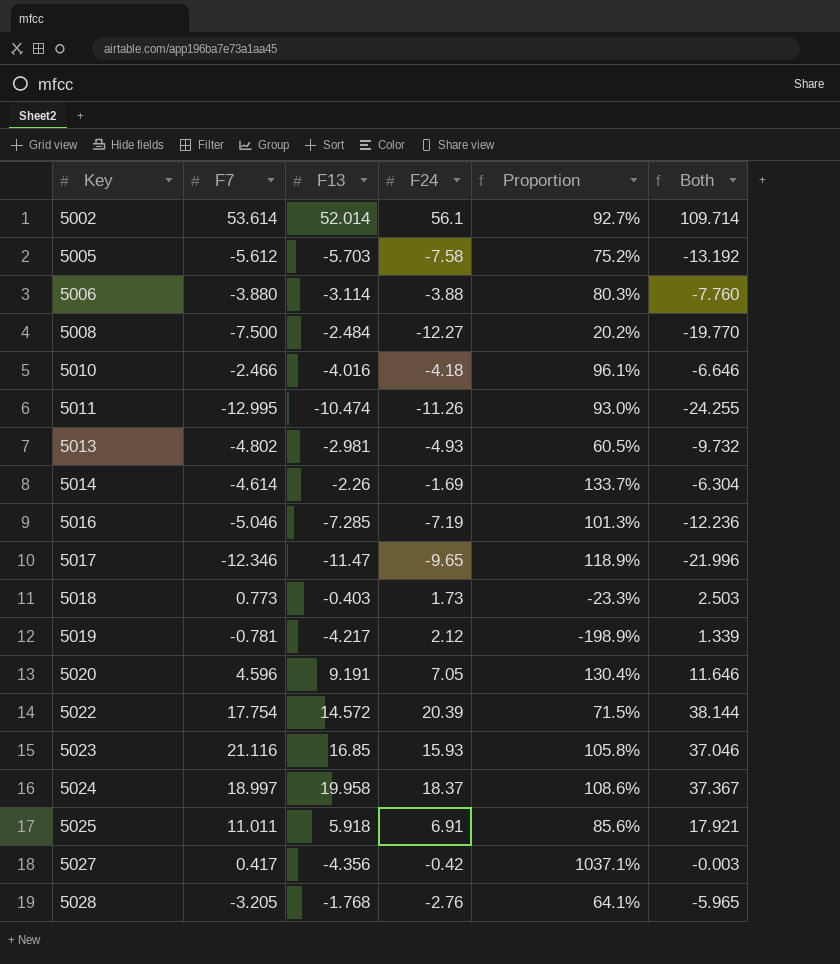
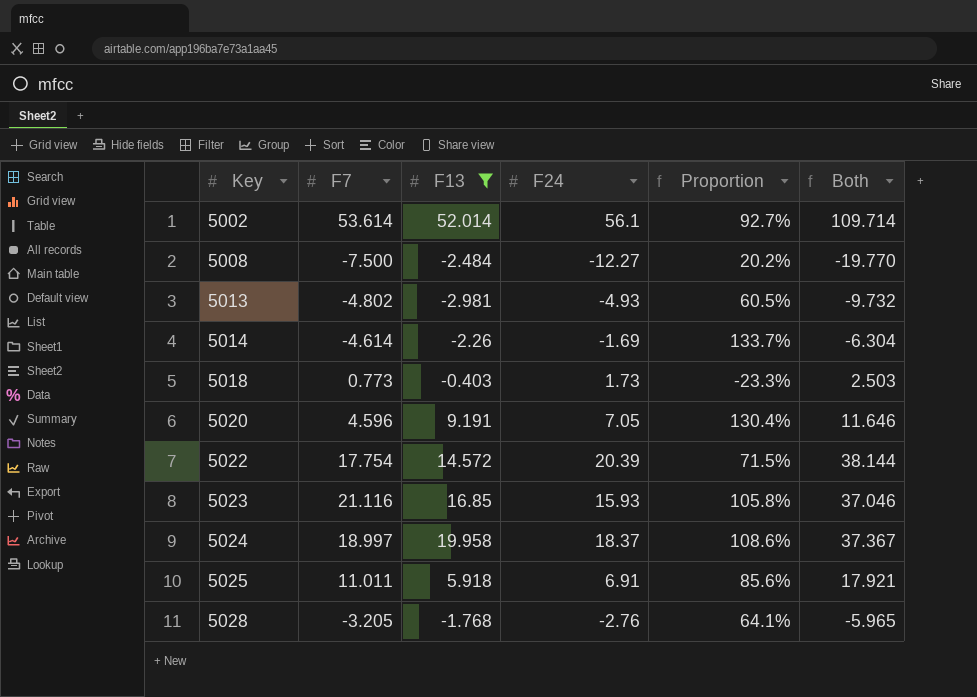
filter: none -> F13 >= -2.981

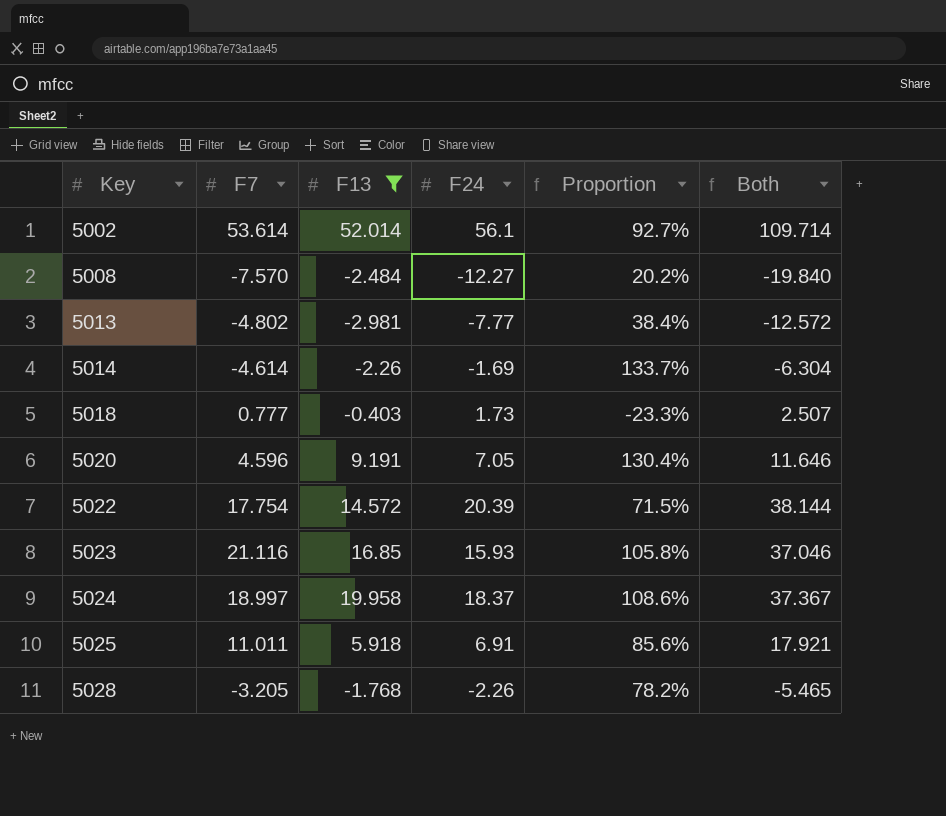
5008 | F7: -7.500 -> -7.570
5008 | Both: -19.770 -> -19.840
5013 | F24: -4.93 -> -7.77
5013 | Proportion: 60.5% -> 38.4%
5013 | Both: -9.732 -> -12.572
5018 | F7: 0.773 -> 0.777
5018 | Both: 2.503 -> 2.507
5028 | F24: -2.76 -> -2.26
5028 | Proportion: 64.1% -> 78.2%
5028 | Both: -5.965 -> -5.465

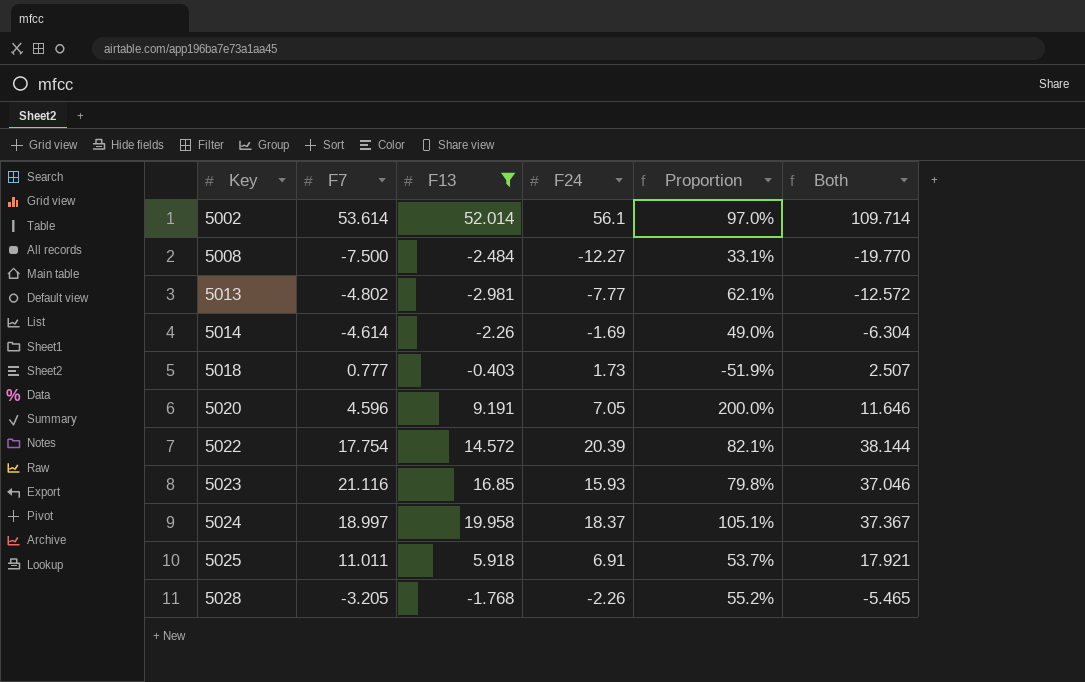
column Proportion | formula: [F13] / [F24] -> [F13] / [F7]
5008 | F7: -7.570 -> -7.500
5008 | Both: -19.840 -> -19.770

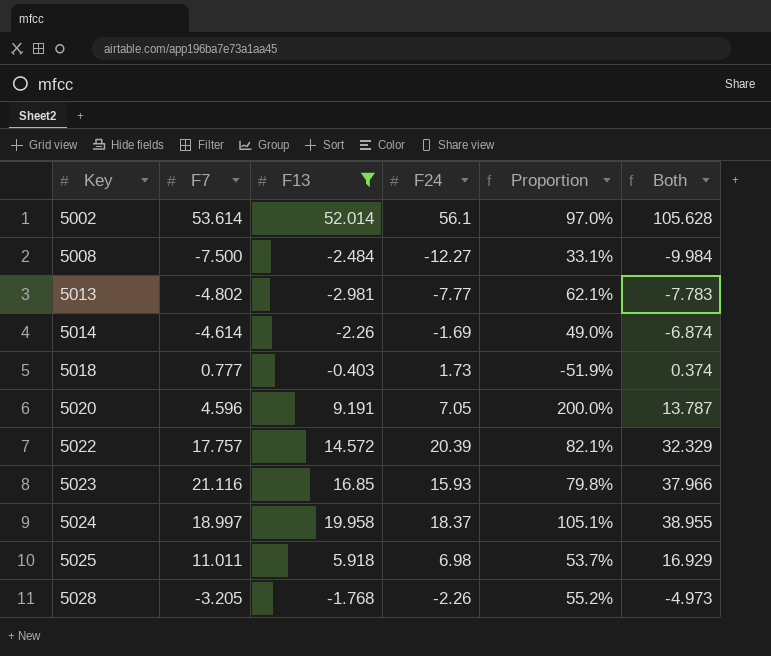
column Both | formula: [F7] + [F24] -> [F7] + [F13]
5022 | F7: 17.754 -> 17.757
5025 | F24: 6.91 -> 6.98

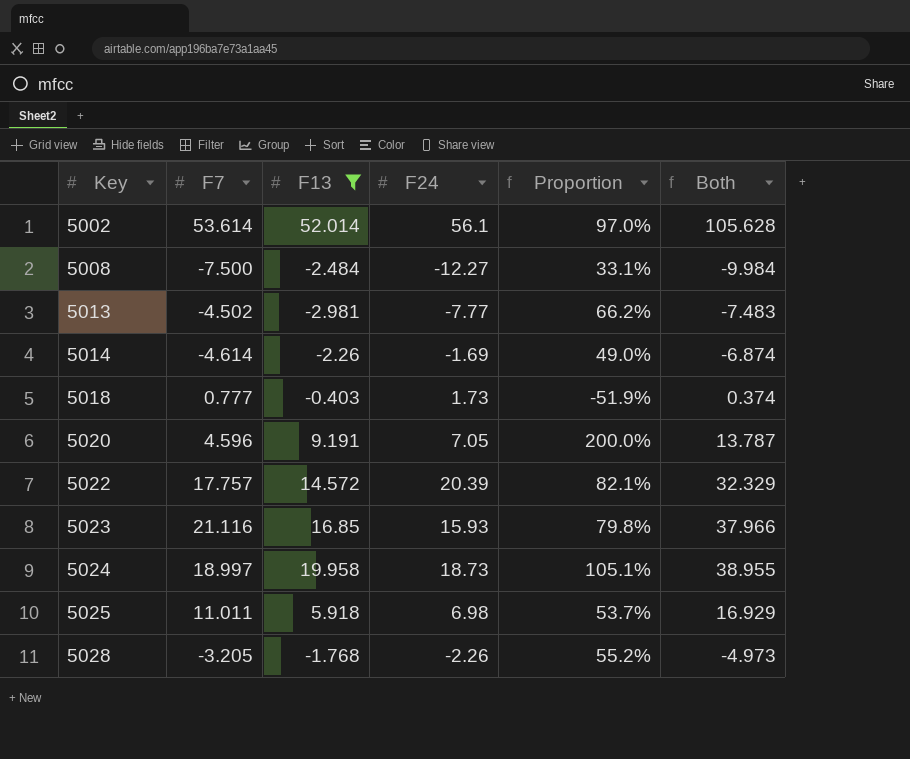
5013 | F7: -4.802 -> -4.502
5013 | Proportion: 62.1% -> 66.2%
5013 | Both: -7.783 -> -7.483
5024 | F24: 18.37 -> 18.73

